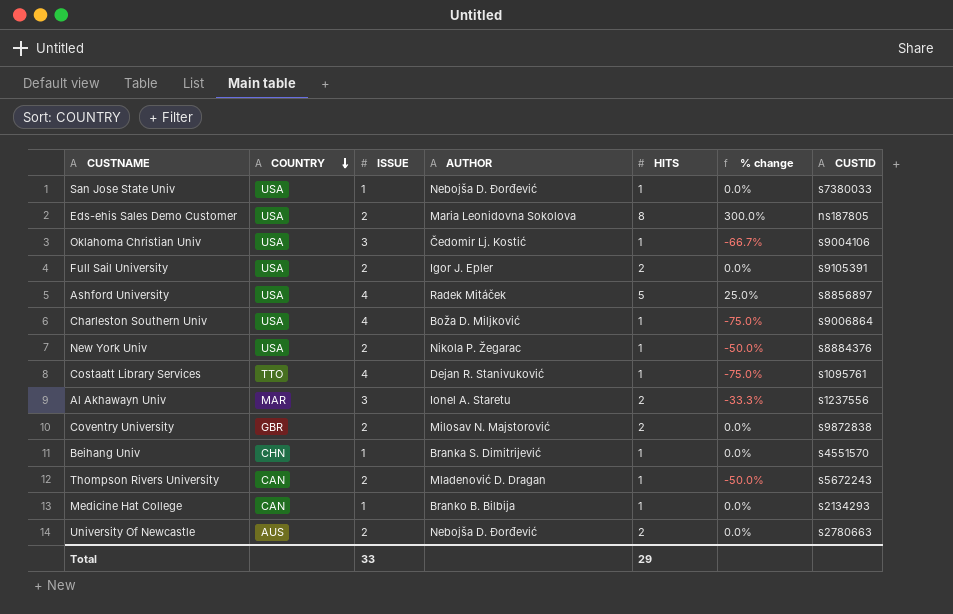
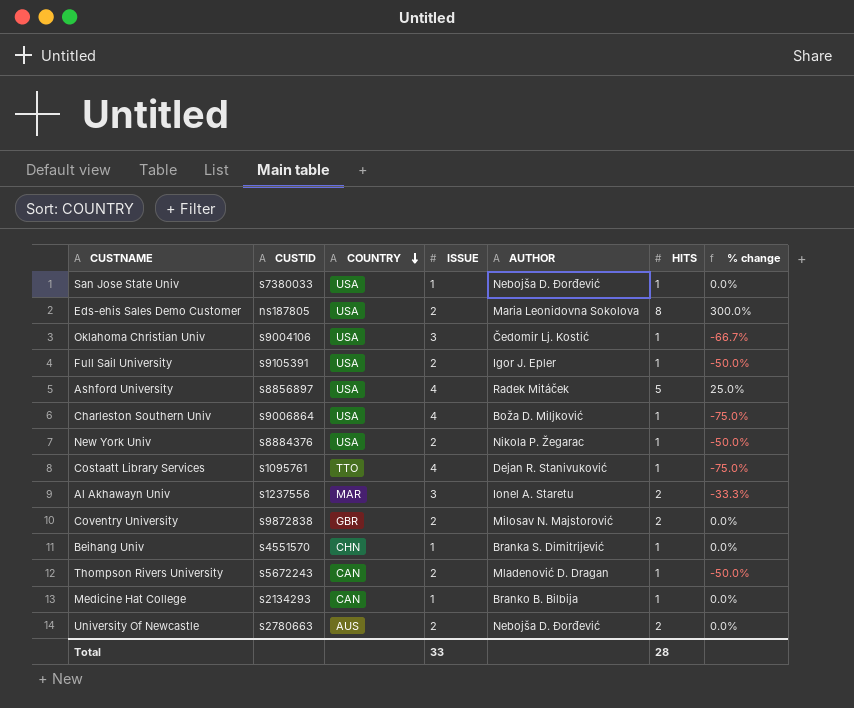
column CUSTID | position: 7 -> 2
Full Sail University | HITS: 2 -> 1
Full Sail University | % change: 0.0% -> -50.0%
Total | HITS: 29 -> 28

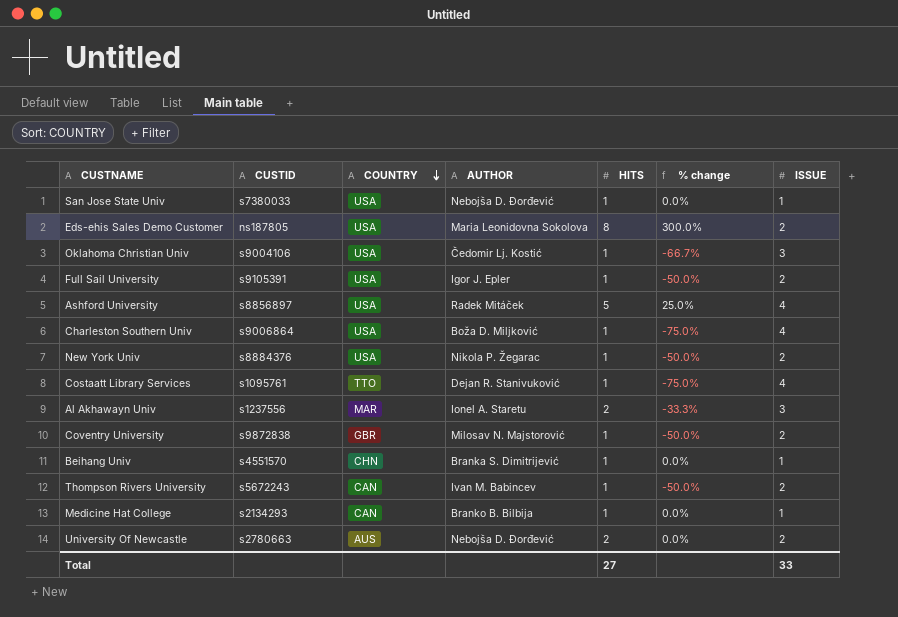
column ISSUE | position: 4 -> 7
Coventry University | HITS: 2 -> 1
Coventry University | % change: 0.0% -> -50.0%
Thompson Rivers University | AUTHOR: Mladenović D. Dragan -> Ivan M. Babincev
Total | HITS: 28 -> 27

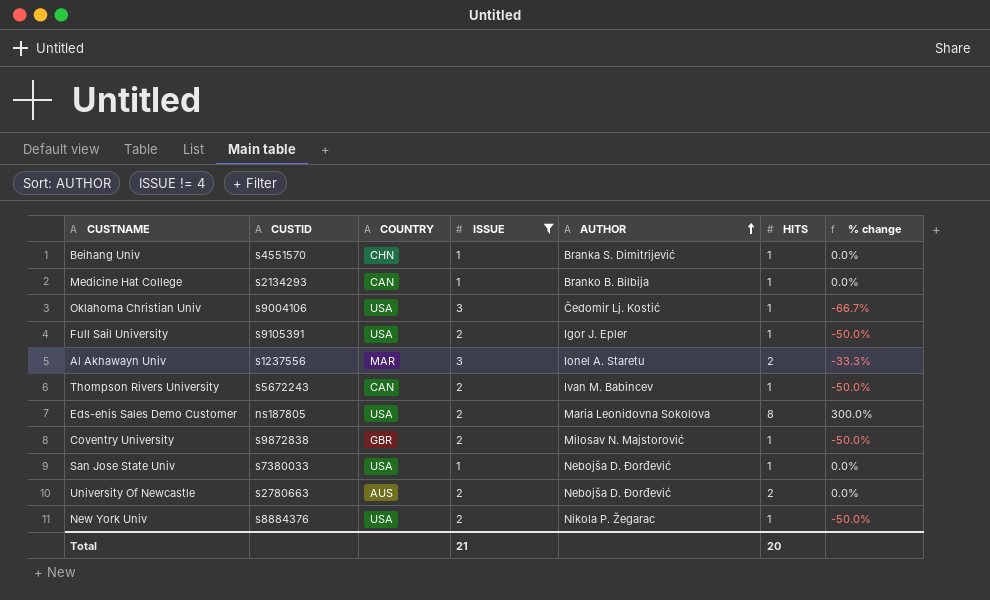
filter: none -> ISSUE != 4
row order: COUNTRY descending -> AUTHOR ascending
column ISSUE | position: 7 -> 4
Total | ISSUE: 33 -> 21
Total | HITS: 27 -> 20

